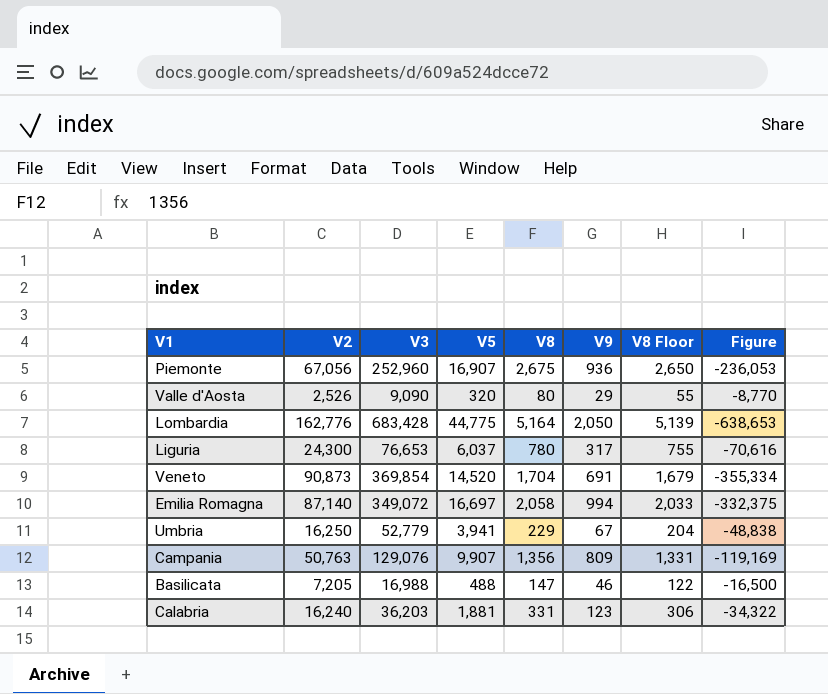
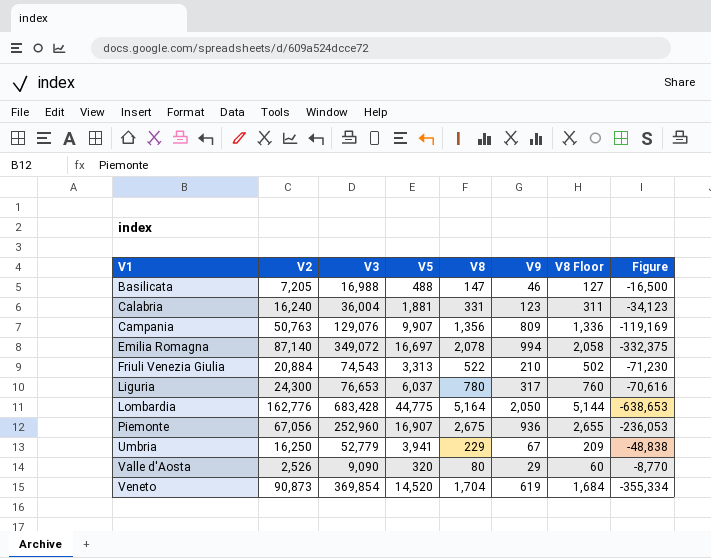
row order: none -> V1 ascending
column V8 Floor | formula: [V8] - 25 -> [V8] - 20
Calabria | V3: 36,203 -> 36,004
Calabria | Figure: -34,322 -> -34,123
Emilia Romagna | V8: 2,058 -> 2,078
row Friuli Venezia Giulia: none -> 20,884 | 74,543 | 3,313 | 522 | 210 | 502 | -71,230
Veneto | V9: 691 -> 619

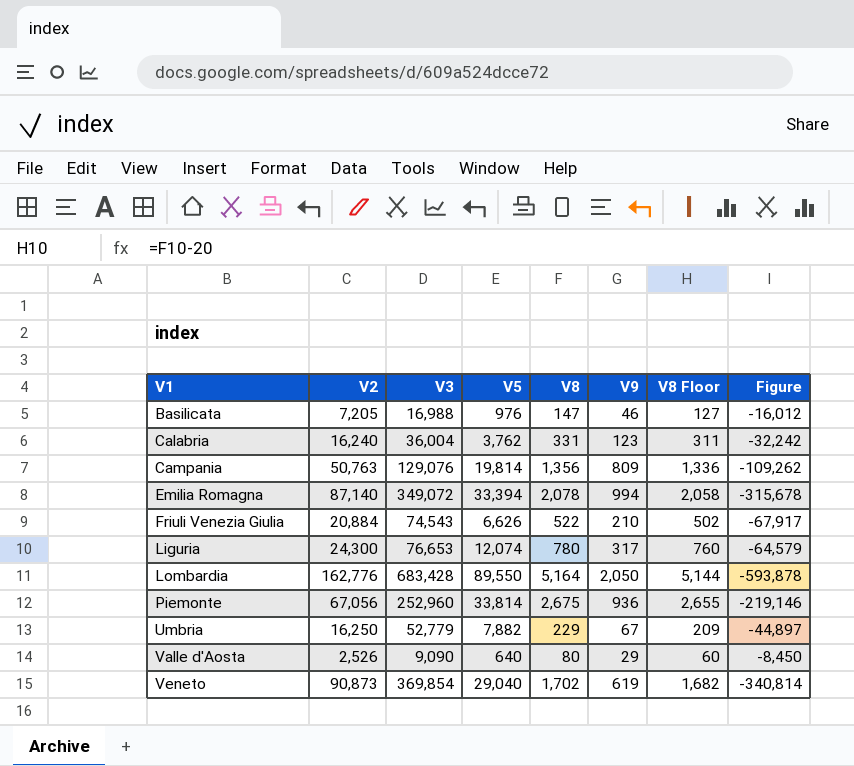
Basilicata | V5: 488 -> 976
Basilicata | Figure: -16,500 -> -16,012
Calabria | V5: 1,881 -> 3,762
Calabria | Figure: -34,123 -> -32,242
Campania | V5: 9,907 -> 19,814
Campania | Figure: -119,169 -> -109,262
Emilia Romagna | V5: 16,697 -> 33,394
Emilia Romagna | Figure: -332,375 -> -315,678
Friuli Venezia Giulia | V5: 3,313 -> 6,626
Friuli Venezia Giulia | Figure: -71,230 -> -67,917
Liguria | V5: 6,037 -> 12,074
Liguria | Figure: -70,616 -> -64,579
Lombardia | V5: 44,775 -> 89,550
Lombardia | Figure: -638,653 -> -593,878
Piemonte | V5: 16,907 -> 33,814
Piemonte | Figure: -236,053 -> -219,146
Umbria | V5: 3,941 -> 7,882
Umbria | Figure: -48,838 -> -44,897
Valle d'Aosta | V5: 320 -> 640
Valle d'Aosta | Figure: -8,770 -> -8,450
Veneto | V5: 14,520 -> 29,040
Veneto | V8: 1,704 -> 1,702
Veneto | V8 Floor: 1,684 -> 1,682
Veneto | Figure: -355,334 -> -340,814

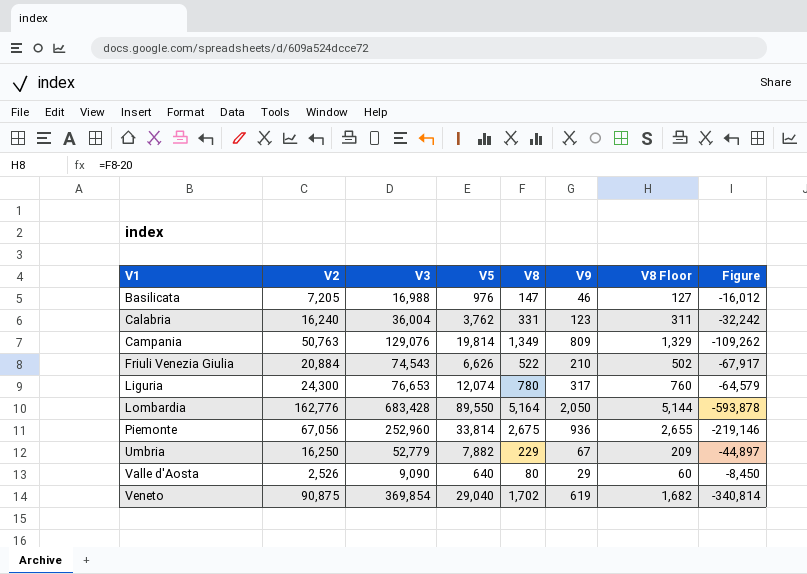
row Emilia Romagna: 87,140 | 349,072 | 33,394 | 2,078 | 994 | 2,058 | -315,678 -> none
Campania | V8: 1,356 -> 1,349
Campania | V8 Floor: 1,336 -> 1,329
Veneto | V2: 90,873 -> 90,875

